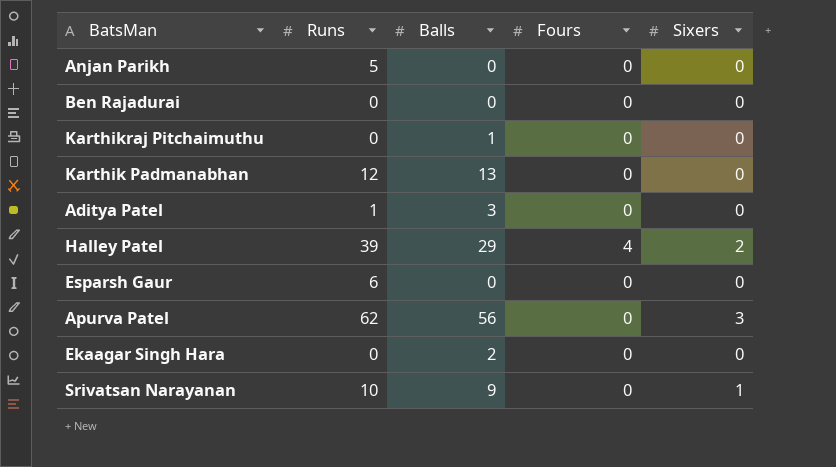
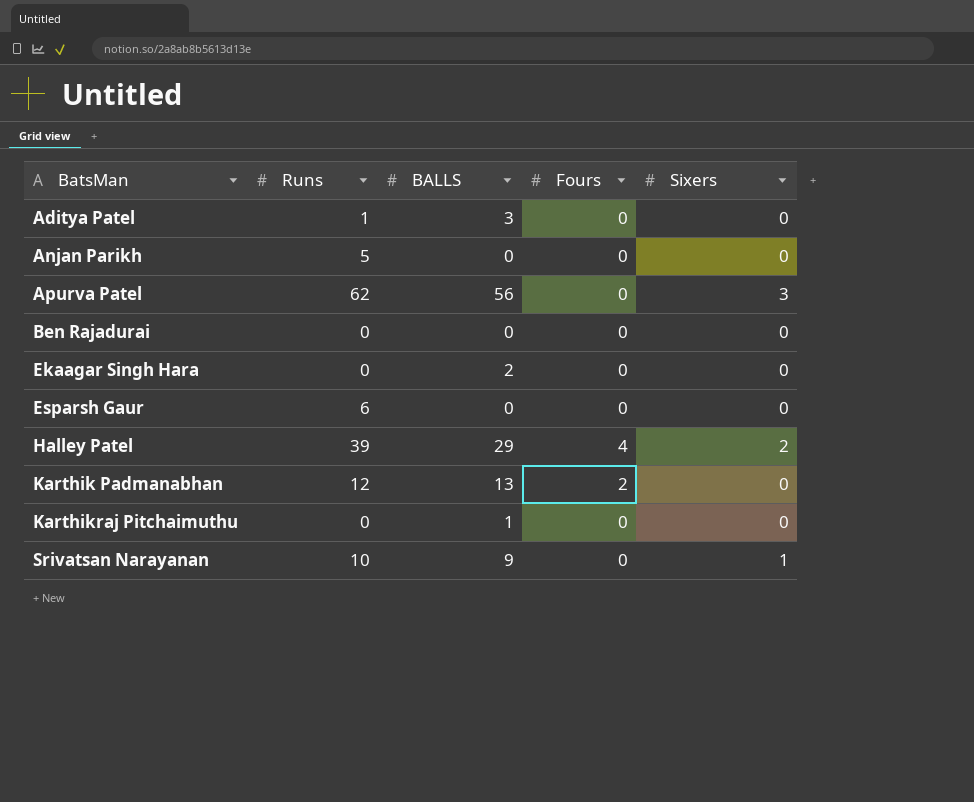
row order: none -> BatsMan ascending
column name: Balls -> BALLS
Karthik Padmanabhan | Fours: 0 -> 2

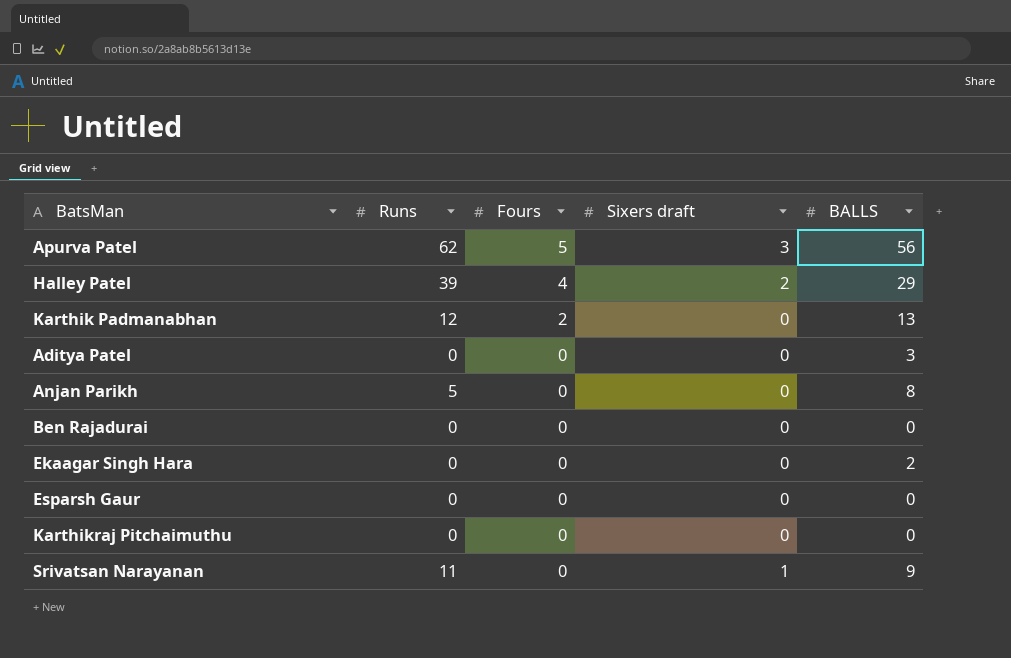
row order: BatsMan ascending -> Fours descending
column name: Sixers -> Sixers draft
column BALLS | position: 3 -> 5
Apurva Patel | Fours: 0 -> 5
Aditya Patel | Runs: 1 -> 0
Anjan Parikh | BALLS: 0 -> 8
Esparsh Gaur | Runs: 6 -> 0
Karthikraj Pitchaimuthu | BALLS: 1 -> 0
Srivatsan Narayanan | Runs: 10 -> 11

